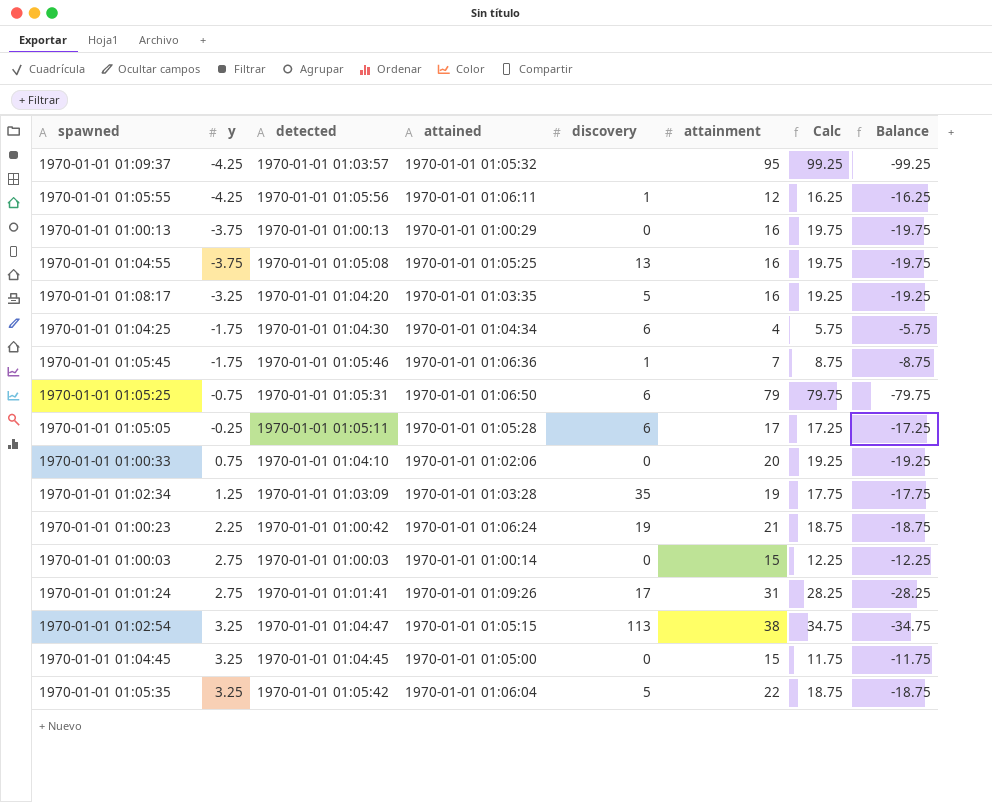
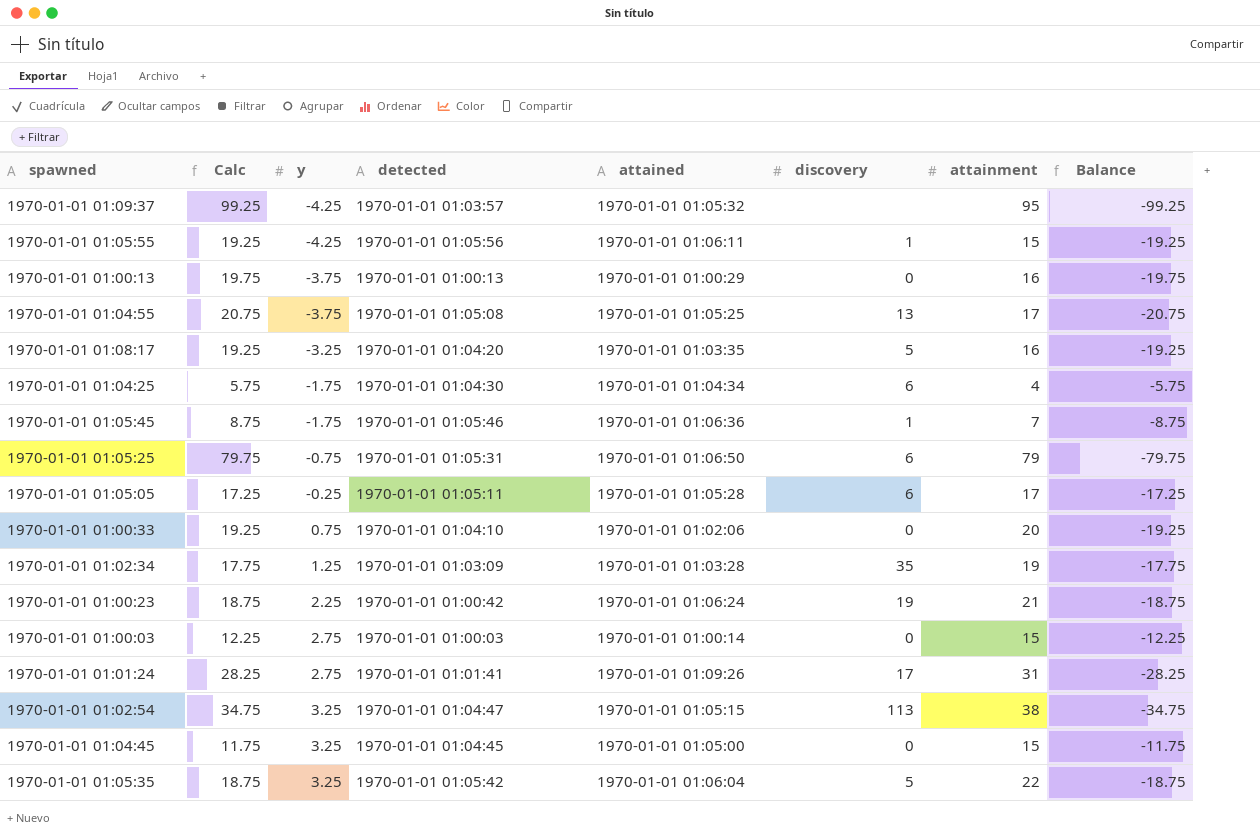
column Calc | position: 7 -> 2
1970-01-01 01:05:55 | Calc: 16.25 -> 19.25
1970-01-01 01:05:55 | attainment: 12 -> 15
1970-01-01 01:05:55 | Balance: -16.25 -> -19.25
1970-01-01 01:04:55 | Calc: 19.75 -> 20.75
1970-01-01 01:04:55 | attainment: 16 -> 17
1970-01-01 01:04:55 | Balance: -19.75 -> -20.75

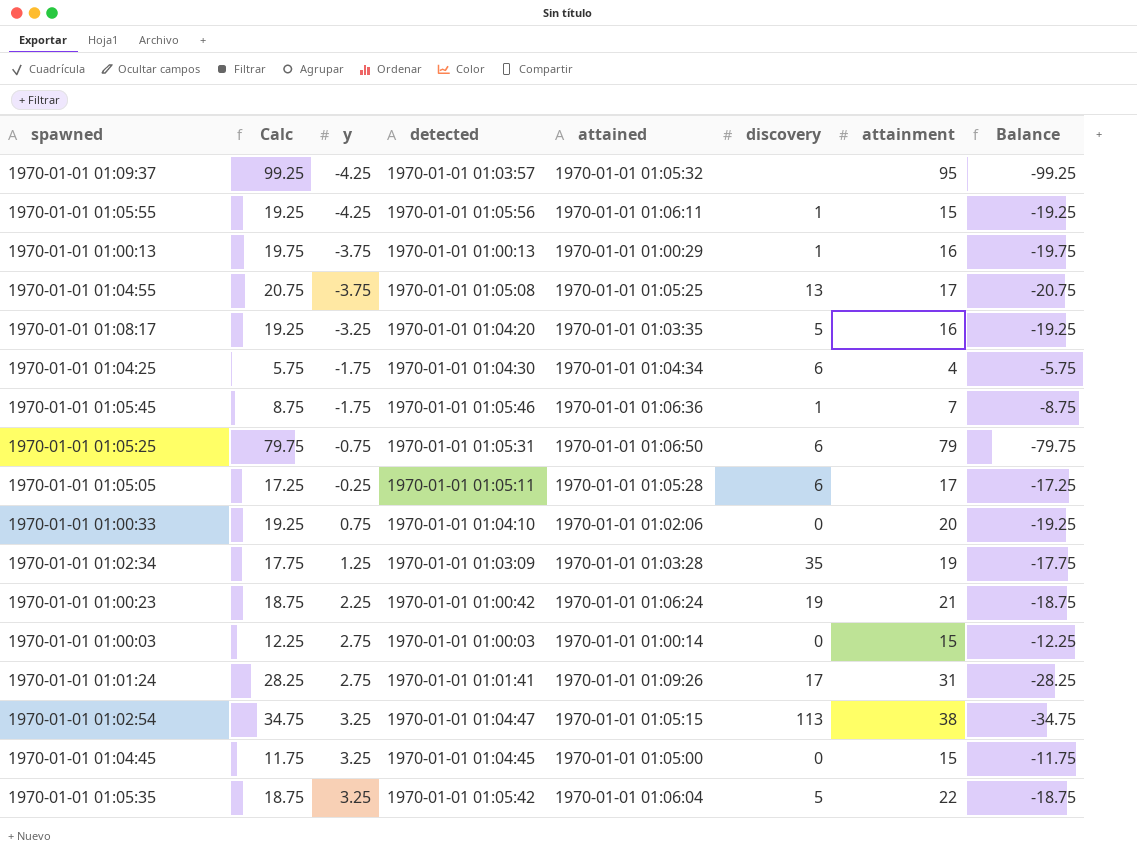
1970-01-01 01:00:13 | discovery: 0 -> 1

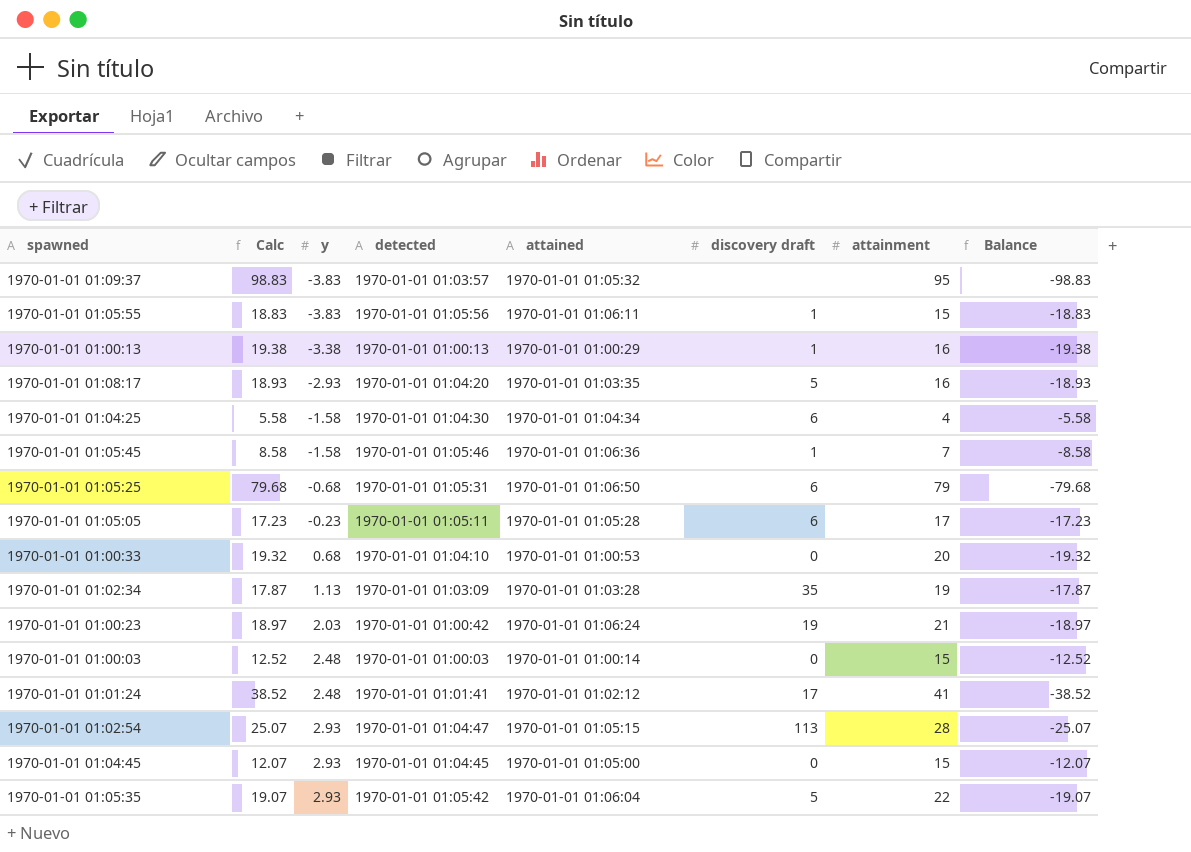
column name: discovery -> discovery draft
row 1970-01-01 01:04:55: 20.75 | -3.75 | 1970-01-01 01:05:08 | 1970-01-01 01:05:25 | 13 | 17 | -20.75 -> none
1970-01-01 01:09:37 | Calc: 99.25 -> 98.83
1970-01-01 01:09:37 | y: -4.25 -> -3.83
1970-01-01 01:09:37 | Balance: -99.25 -> -98.83
1970-01-01 01:05:55 | Calc: 19.25 -> 18.83
1970-01-01 01:05:55 | y: -4.25 -> -3.83
1970-01-01 01:05:55 | Balance: -19.25 -> -18.83
1970-01-01 01:00:13 | Calc: 19.75 -> 19.38
1970-01-01 01:00:13 | y: -3.75 -> -3.38
1970-01-01 01:00:13 | Balance: -19.75 -> -19.38
1970-01-01 01:08:17 | Calc: 19.25 -> 18.93
1970-01-01 01:08:17 | y: -3.25 -> -2.93
1970-01-01 01:08:17 | Balance: -19.25 -> -18.93
1970-01-01 01:04:25 | Calc: 5.75 -> 5.58
1970-01-01 01:04:25 | y: -1.75 -> -1.58
1970-01-01 01:04:25 | Balance: -5.75 -> -5.58
1970-01-01 01:05:45 | Calc: 8.75 -> 8.58
1970-01-01 01:05:45 | y: -1.75 -> -1.58
1970-01-01 01:05:45 | Balance: -8.75 -> -8.58
1970-01-01 01:05:25 | Calc: 79.75 -> 79.68
1970-01-01 01:05:25 | y: -0.75 -> -0.68
1970-01-01 01:05:25 | Balance: -79.75 -> -79.68
1970-01-01 01:05:05 | Calc: 17.25 -> 17.23
1970-01-01 01:05:05 | y: -0.25 -> -0.23
1970-01-01 01:05:05 | Balance: -17.25 -> -17.23
1970-01-01 01:00:33 | Calc: 19.25 -> 19.32
1970-01-01 01:00:33 | y: 0.75 -> 0.68
1970-01-01 01:00:33 | attained: 1970-01-01 01:02:06 -> 1970-01-01 01:00:53
1970-01-01 01:00:33 | Balance: -19.25 -> -19.32
1970-01-01 01:02:34 | Calc: 17.75 -> 17.87
1970-01-01 01:02:34 | y: 1.25 -> 1.13
1970-01-01 01:02:34 | Balance: -17.75 -> -17.87
1970-01-01 01:00:23 | Calc: 18.75 -> 18.97
1970-01-01 01:00:23 | y: 2.25 -> 2.03
1970-01-01 01:00:23 | Balance: -18.75 -> -18.97
1970-01-01 01:00:03 | Calc: 12.25 -> 12.52
1970-01-01 01:00:03 | y: 2.75 -> 2.48
1970-01-01 01:00:03 | Balance: -12.25 -> -12.52
1970-01-01 01:01:24 | Calc: 28.25 -> 38.52
1970-01-01 01:01:24 | y: 2.75 -> 2.48
1970-01-01 01:01:24 | attained: 1970-01-01 01:09:26 -> 1970-01-01 01:02:12
1970-01-01 01:01:24 | attainment: 31 -> 41
1970-01-01 01:01:24 | Balance: -28.25 -> -38.52
1970-01-01 01:02:54 | Calc: 34.75 -> 25.07
1970-01-01 01:02:54 | y: 3.25 -> 2.93
1970-01-01 01:02:54 | attainment: 38 -> 28
1970-01-01 01:02:54 | Balance: -34.75 -> -25.07
1970-01-01 01:04:45 | Calc: 11.75 -> 12.07
1970-01-01 01:04:45 | y: 3.25 -> 2.93
1970-01-01 01:04:45 | Balance: -11.75 -> -12.07
1970-01-01 01:05:35 | Calc: 18.75 -> 19.07
1970-01-01 01:05:35 | y: 3.25 -> 2.93
1970-01-01 01:05:35 | Balance: -18.75 -> -19.07

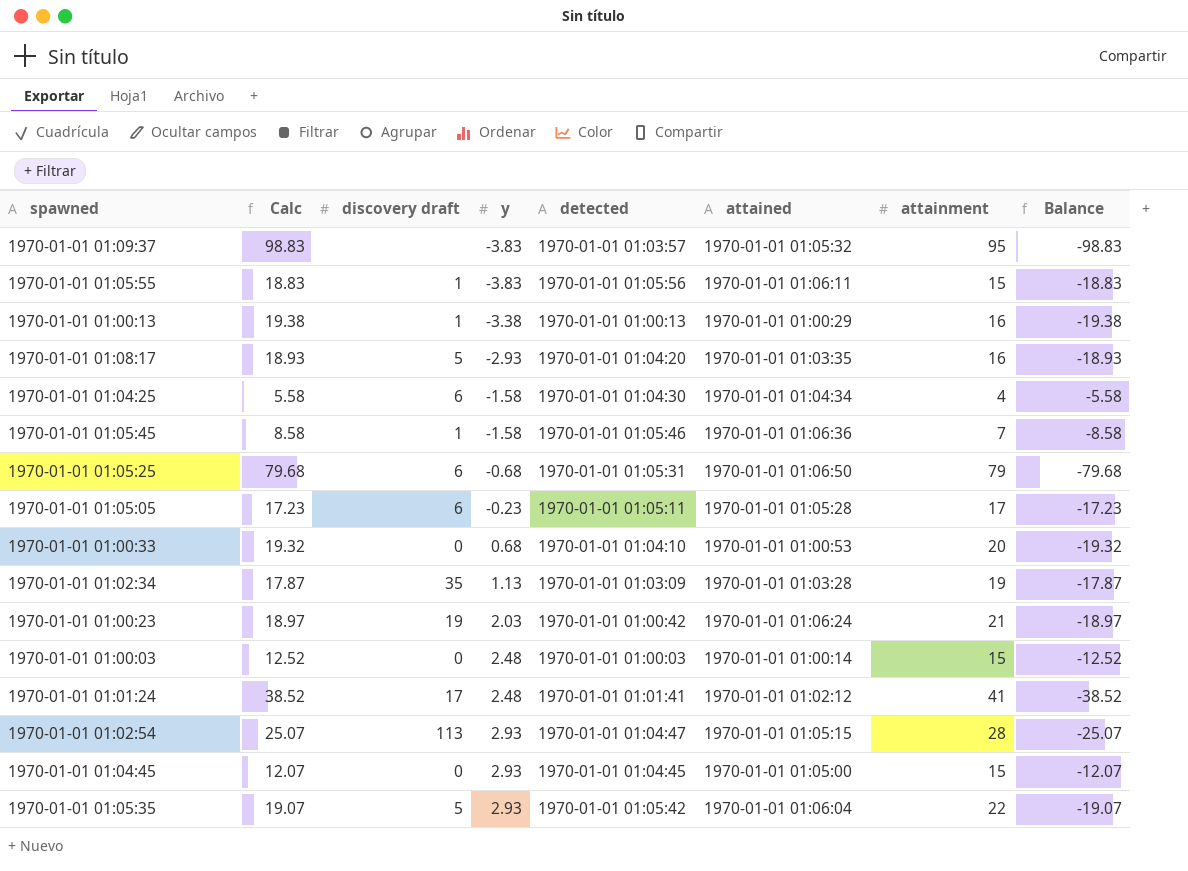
column discovery draft | position: 6 -> 3

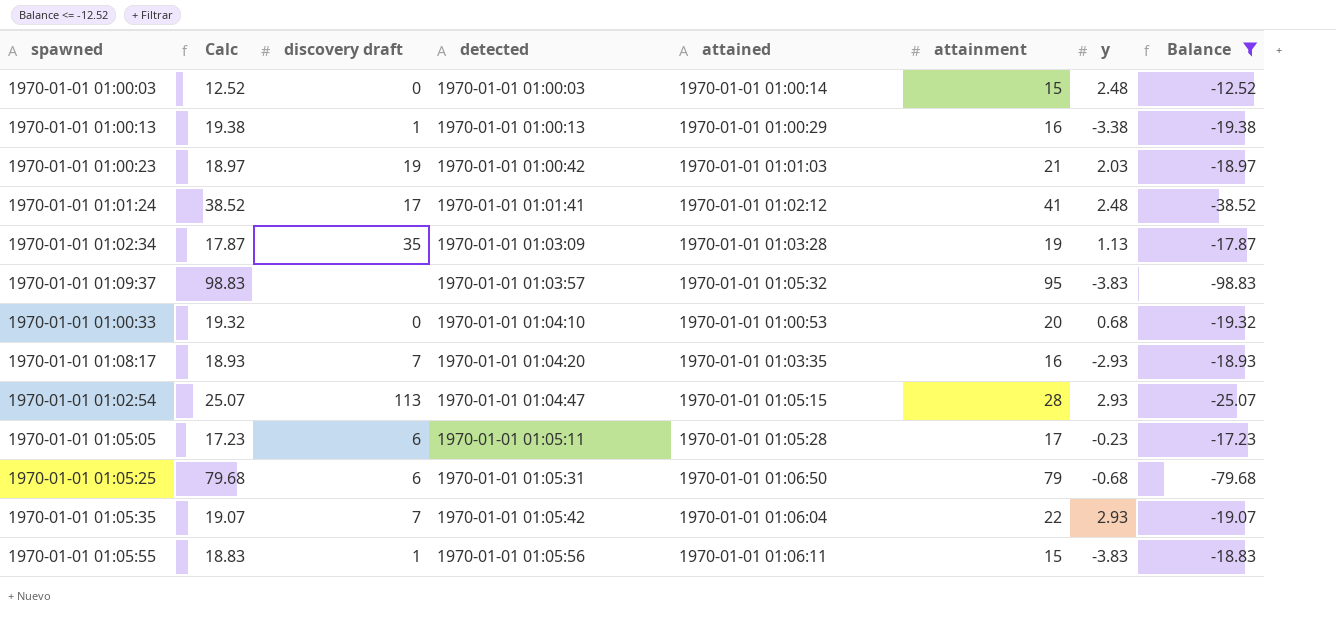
filter: none -> Balance <= -12.52
row order: y ascending -> detected ascending
column y | position: 4 -> 7
1970-01-01 01:00:23 | attained: 1970-01-01 01:06:24 -> 1970-01-01 01:01:03
1970-01-01 01:08:17 | discovery draft: 5 -> 7
1970-01-01 01:05:35 | discovery draft: 5 -> 7

